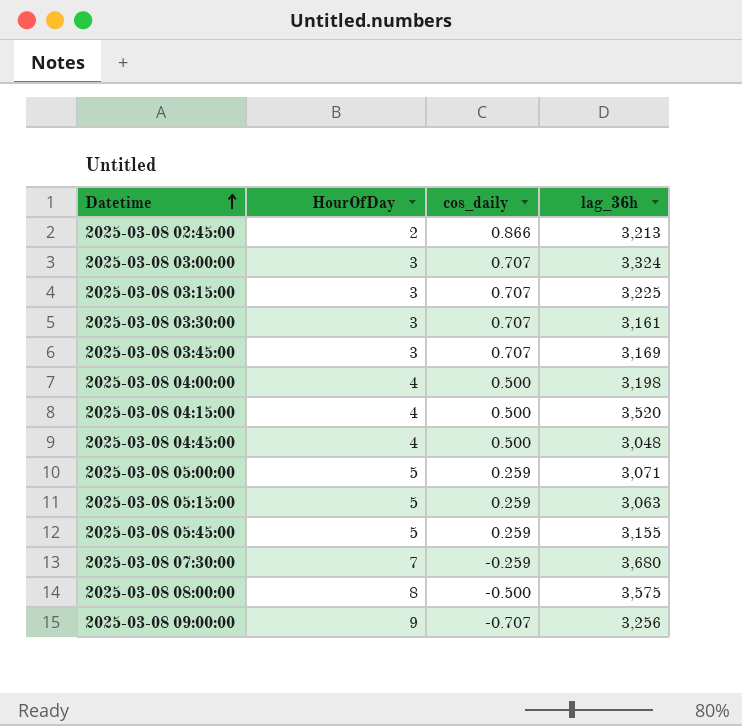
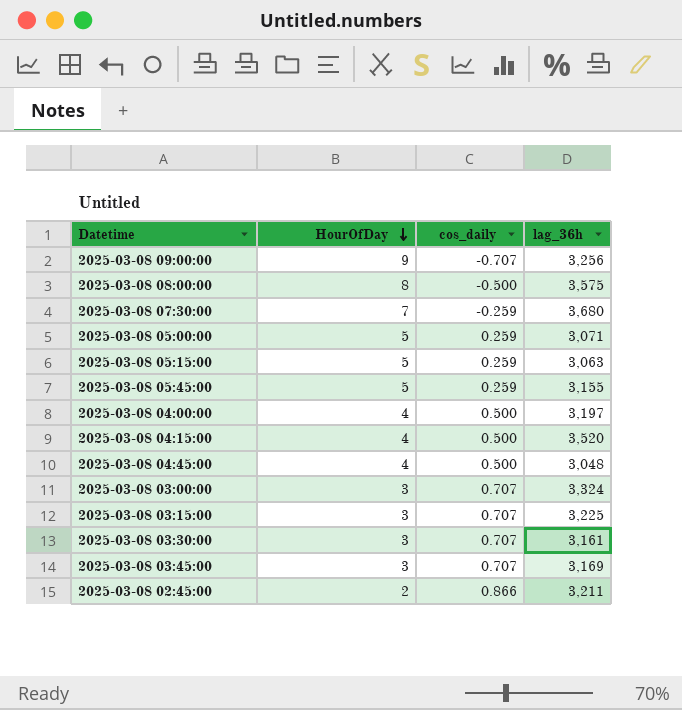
row order: Datetime ascending -> HourOfDay descending
2025-03-08 04:00:00 | lag_36h: 3,198 -> 3,197
2025-03-08 02:45:00 | lag_36h: 3,213 -> 3,211

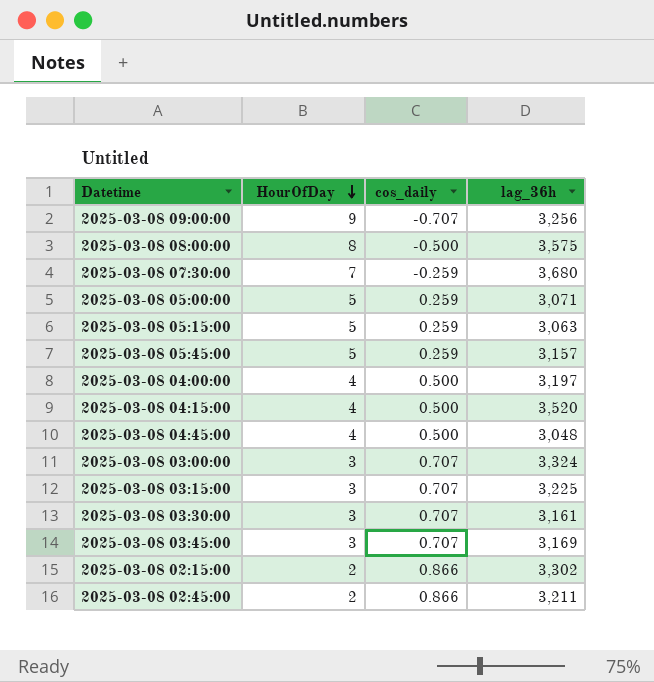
2025-03-08 05:45:00 | lag_36h: 3,155 -> 3,157
row 2025-03-08 02:15:00: none -> 2 | 0.866 | 3,302

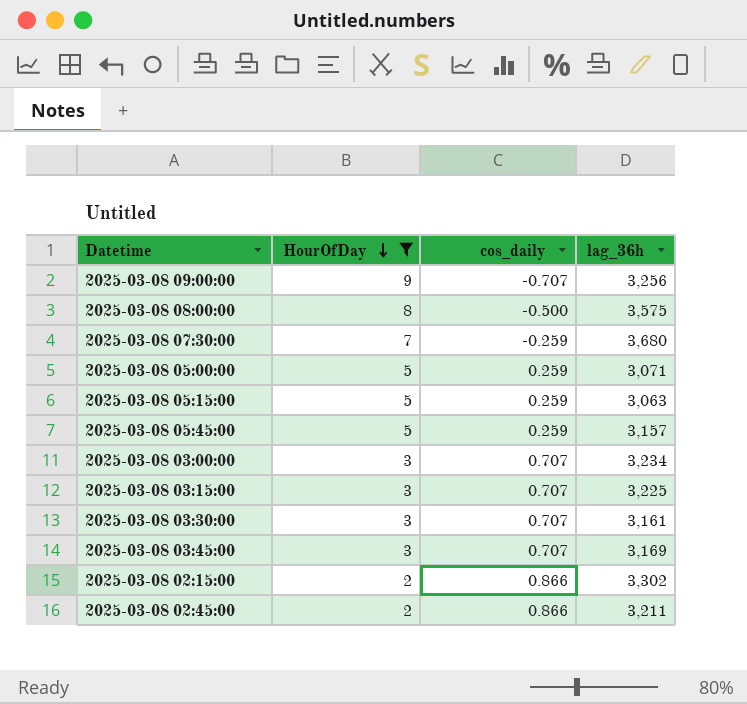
filter: none -> HourOfDay != 4
2025-03-08 03:00:00 | lag_36h: 3,324 -> 3,234

